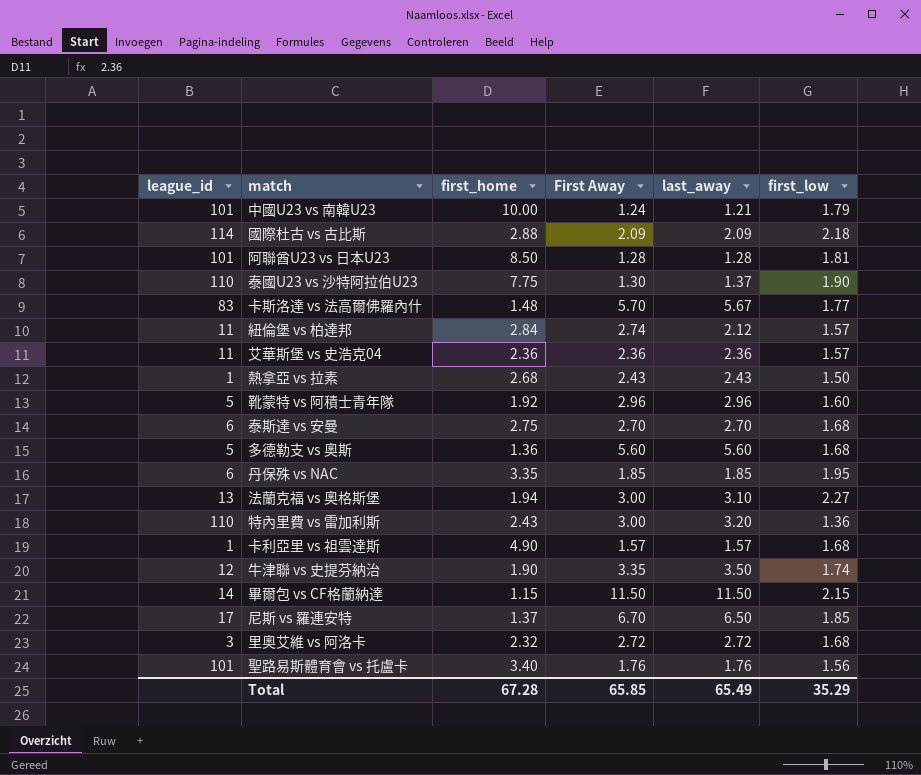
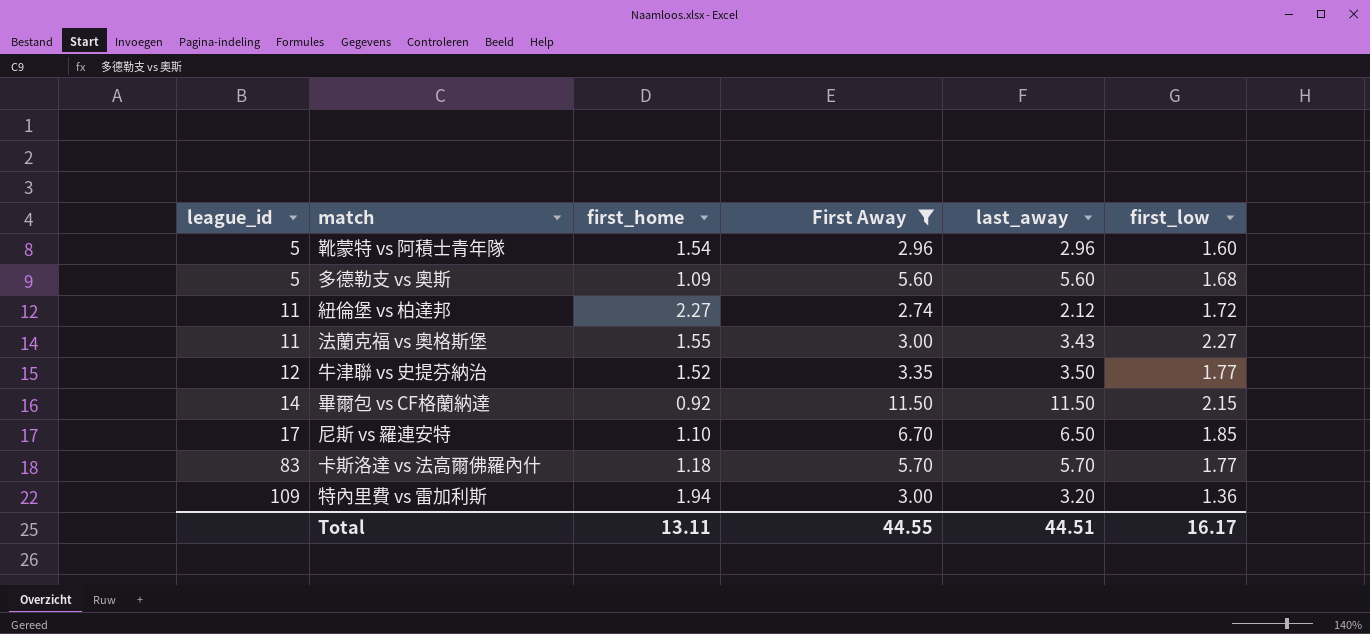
filter: none -> First Away >= 2.74
row order: none -> league_id ascending
靴蒙特 vs 阿積士青年隊 | first_home: 1.92 -> 1.54
多德勒支 vs 奧斯 | first_home: 1.36 -> 1.09
紐倫堡 vs 柏達邦 | first_home: 2.84 -> 2.27
紐倫堡 vs 柏達邦 | first_low: 1.57 -> 1.72
法蘭克福 vs 奧格斯堡 | league_id: 13 -> 11
法蘭克福 vs 奧格斯堡 | first_home: 1.94 -> 1.55
法蘭克福 vs 奧格斯堡 | last_away: 3.10 -> 3.43
牛津聯 vs 史提芬納治 | first_home: 1.90 -> 1.52
牛津聯 vs 史提芬納治 | first_low: 1.74 -> 1.77
畢爾包 vs CF格蘭納達 | first_home: 1.15 -> 0.92
尼斯 vs 羅連安特 | first_home: 1.37 -> 1.10
卡斯洛達 vs 法高爾佛羅內什 | first_home: 1.48 -> 1.18
卡斯洛達 vs 法高爾佛羅內什 | last_away: 5.67 -> 5.70
特內里費 vs 雷加利斯 | league_id: 110 -> 109
特內里費 vs 雷加利斯 | first_home: 2.43 -> 1.94
Total | first_home: 67.28 -> 13.11
Total | First Away: 65.85 -> 44.55
Total | last_away: 65.49 -> 44.51
Total | first_low: 35.29 -> 16.17

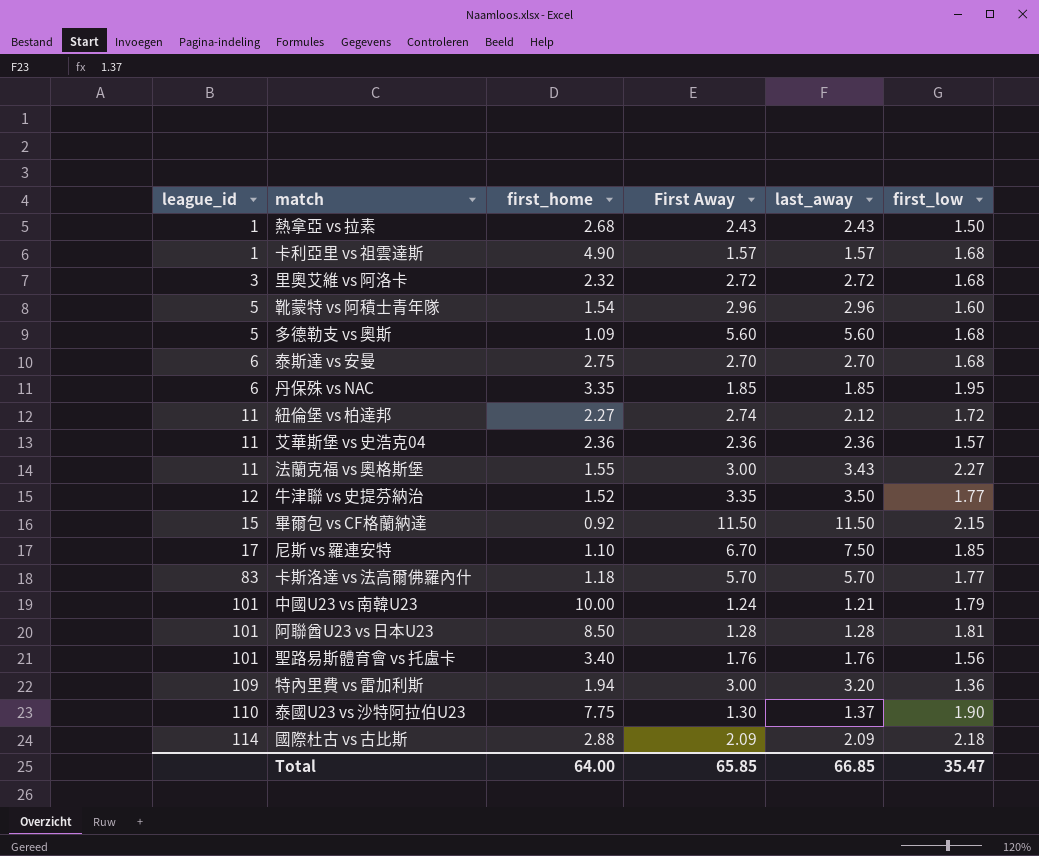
filter: First Away >= 2.74 -> none
畢爾包 vs CF格蘭納達 | league_id: 14 -> 15
尼斯 vs 羅連安特 | last_away: 6.50 -> 7.50
Total | first_home: 13.11 -> 64.00
Total | First Away: 44.55 -> 65.85
Total | last_away: 44.51 -> 66.85
Total | first_low: 16.17 -> 35.47

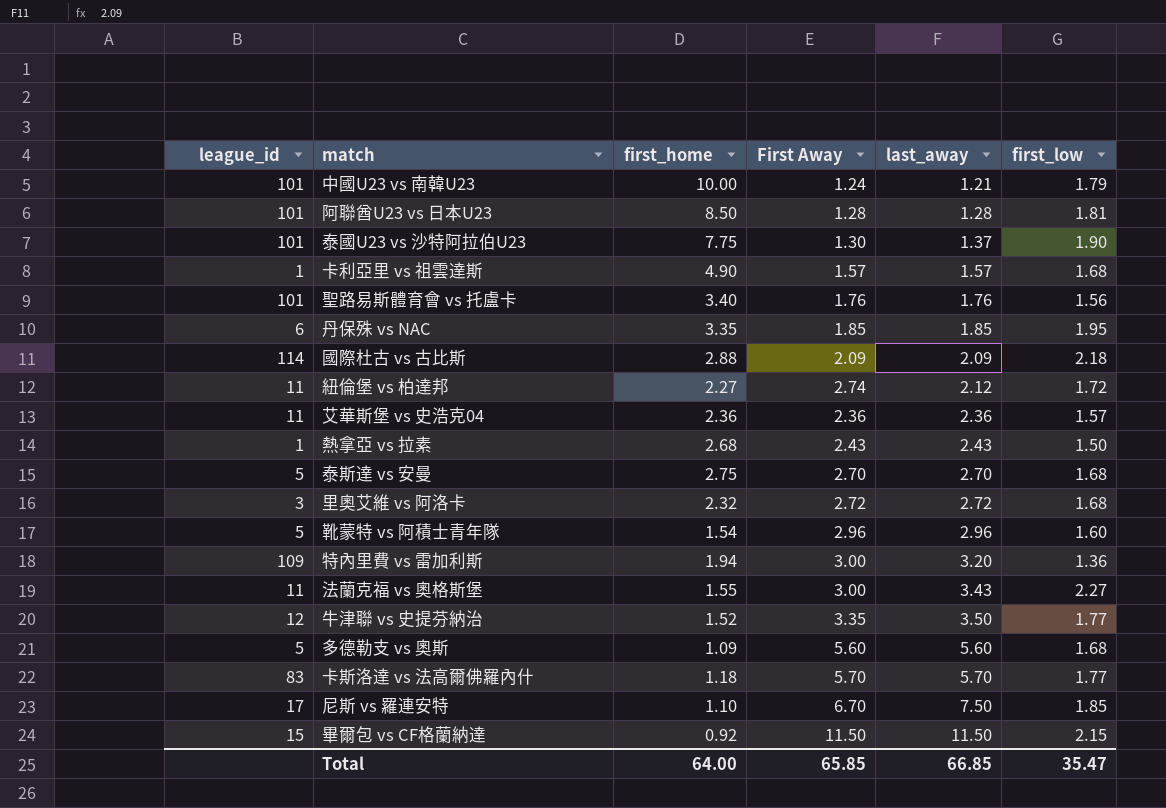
row order: league_id ascending -> last_away ascending
泰國U23 vs 沙特阿拉伯U23 | league_id: 110 -> 101
泰斯達 vs 安曼 | league_id: 6 -> 5

